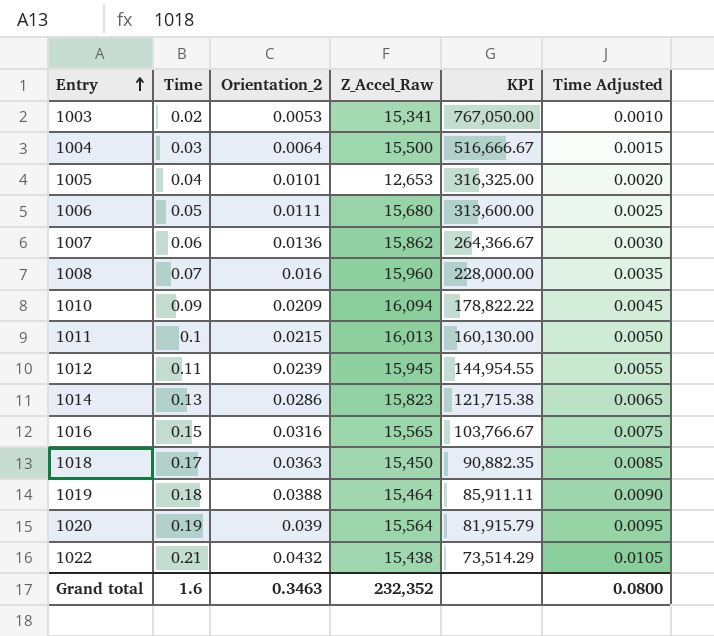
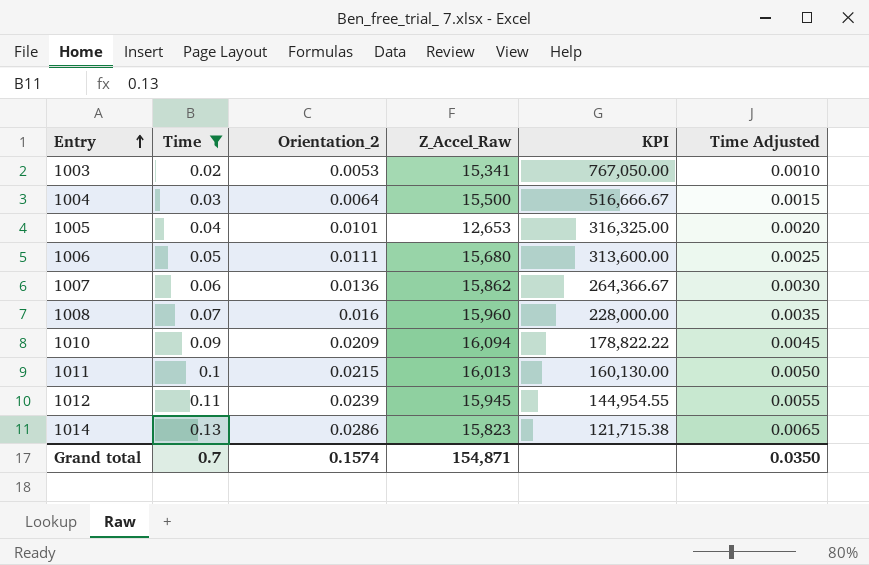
filter: none -> Time <= 0.13
Grand total | Time: 1.6 -> 0.7
Grand total | Orientation_2: 0.3463 -> 0.1574
Grand total | Z_Accel_Raw: 232,352 -> 154,871
Grand total | Time Adjusted: 0.0800 -> 0.0350

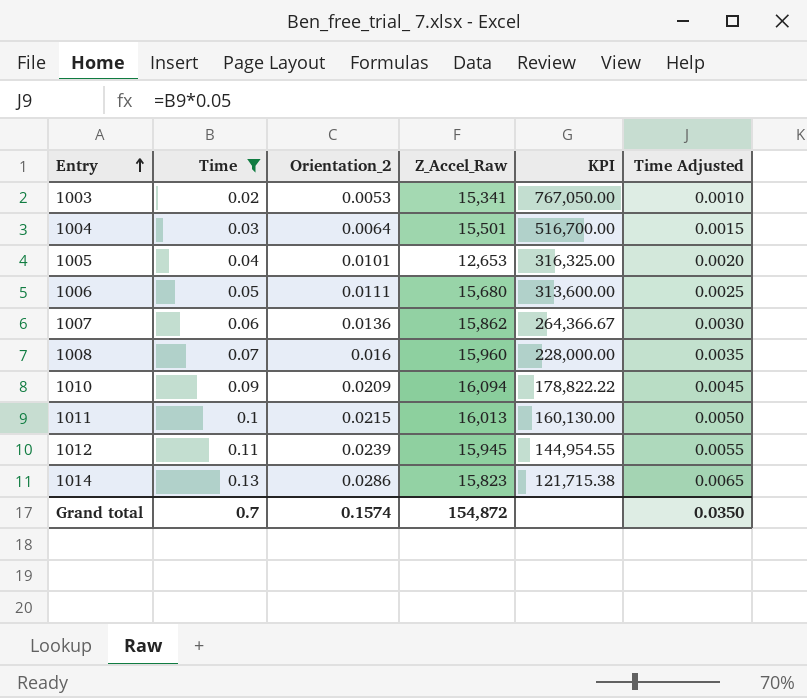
1004 | Z_Accel_Raw: 15,500 -> 15,501
1004 | KPI: 516,666.67 -> 516,700.00
Grand total | Z_Accel_Raw: 154,871 -> 154,872

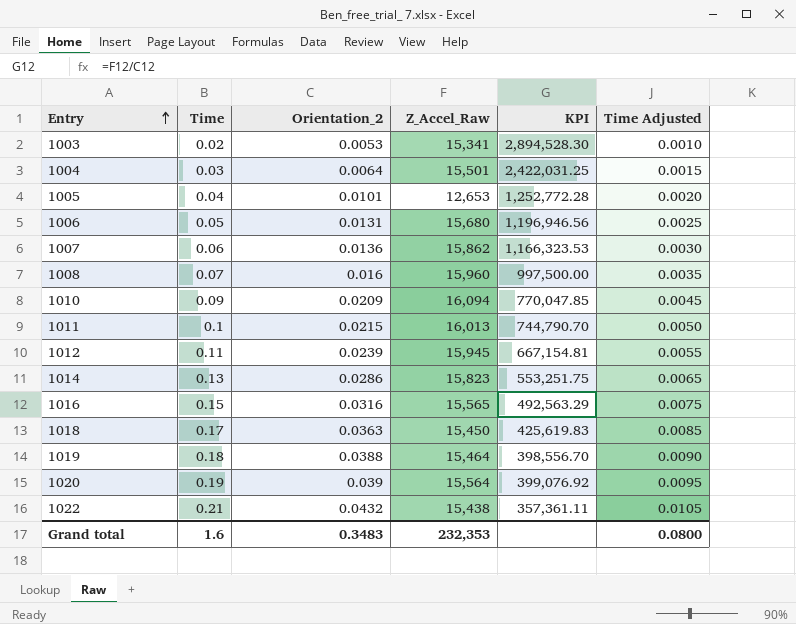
filter: Time <= 0.13 -> none
column KPI | formula: [Z_Accel_Raw] / [Time] -> [Z_Accel_Raw] / [Orientation_2]
1006 | Orientation_2: 0.0111 -> 0.0131
Grand total | Time: 0.7 -> 1.6
Grand total | Orientation_2: 0.1574 -> 0.3483
Grand total | Z_Accel_Raw: 154,872 -> 232,353
Grand total | Time Adjusted: 0.0350 -> 0.0800

